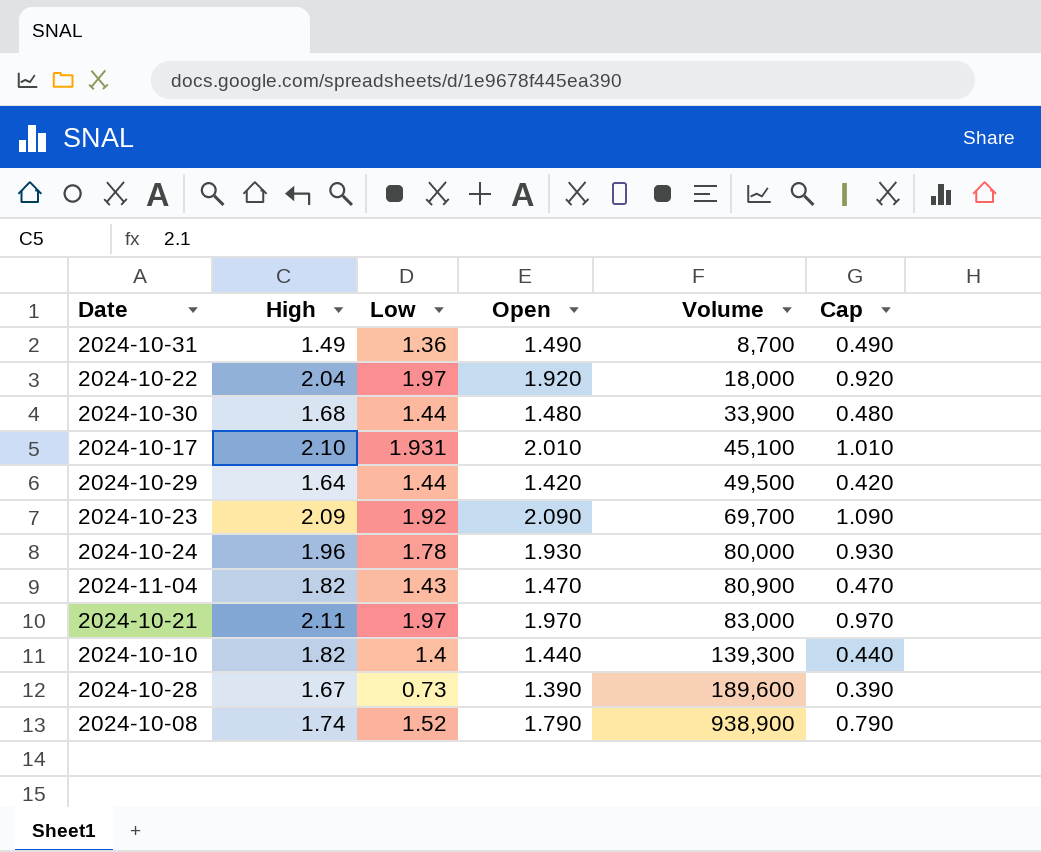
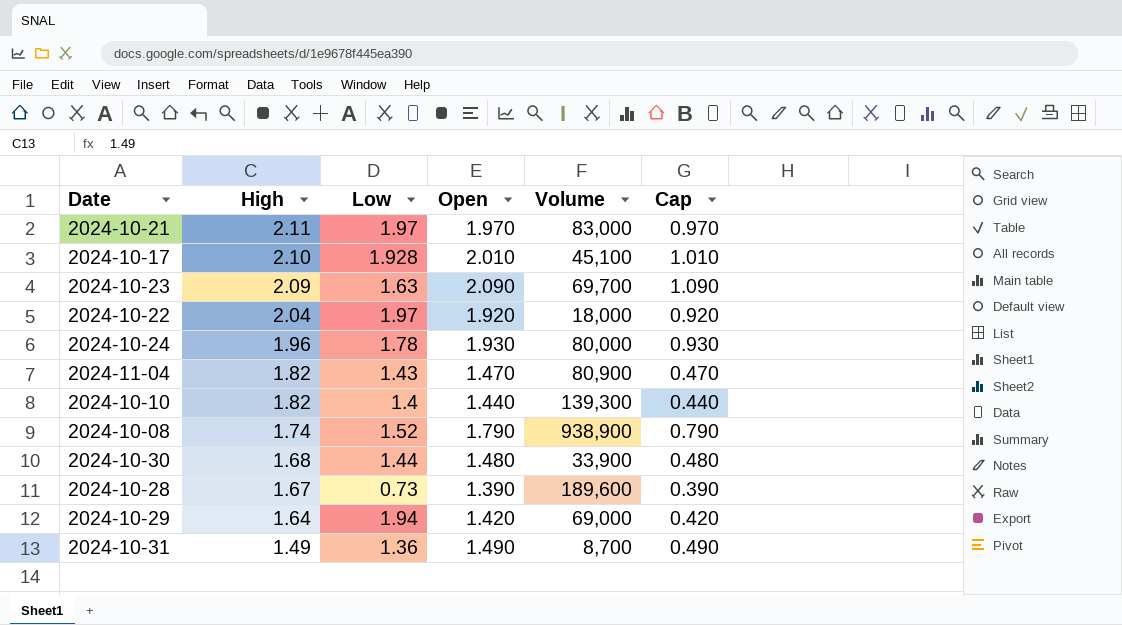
row order: Volume ascending -> High descending
2024-10-17 | Low: 1.931 -> 1.928
2024-10-23 | Low: 1.92 -> 1.63
2024-10-29 | Low: 1.44 -> 1.94
2024-10-29 | Volume: 49,500 -> 69,000

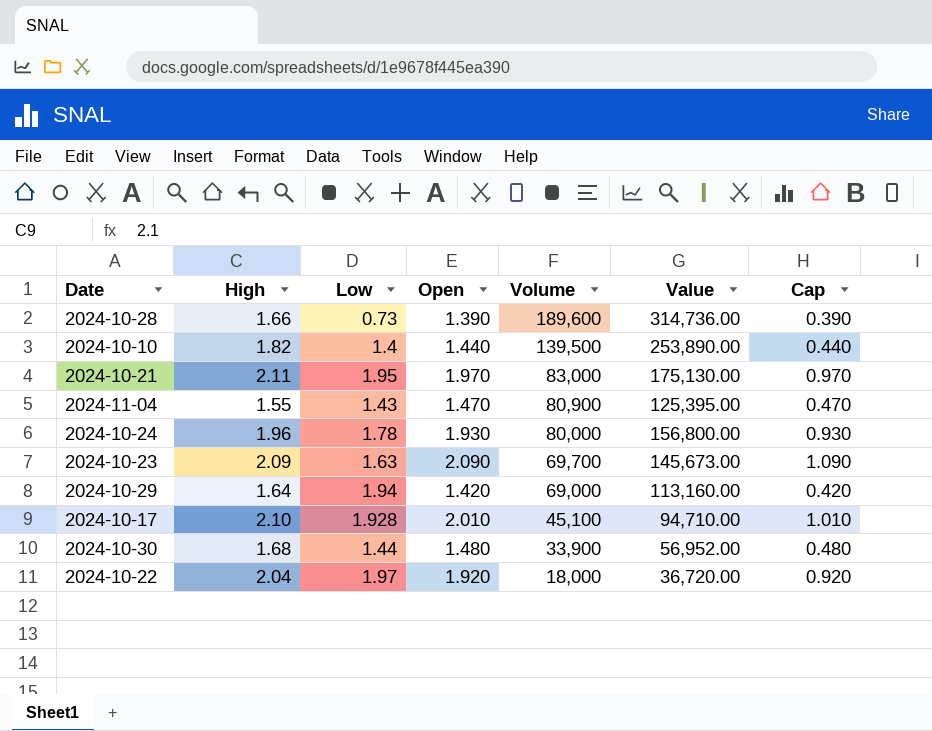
row order: High descending -> Volume descending
column Value | formula: none -> [High] * [Volume]
row 2024-10-08: 1.74 | 1.52 | 1.790 | 938,900 | 0.790 -> none
row 2024-10-31: 1.49 | 1.36 | 1.490 | 8,700 | 0.490 -> none
2024-10-28 | High: 1.67 -> 1.66
2024-10-10 | Volume: 139,300 -> 139,500
2024-10-21 | Low: 1.97 -> 1.95
2024-11-04 | High: 1.82 -> 1.55

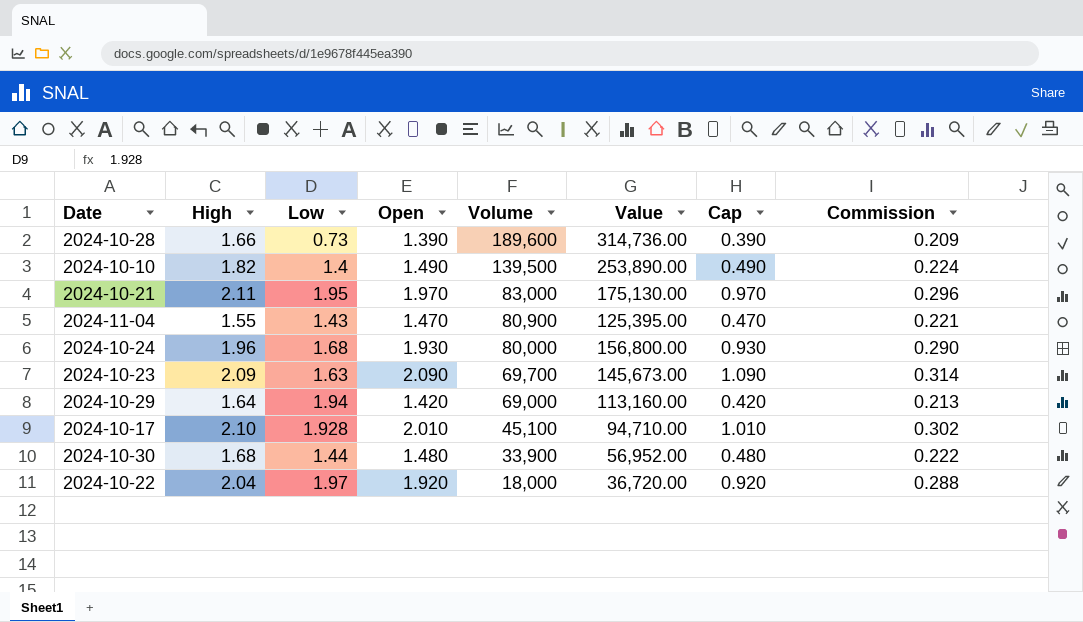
column Commission | formula: none -> [Open] * 0.15
2024-10-10 | Open: 1.440 -> 1.490
2024-10-10 | Cap: 0.440 -> 0.490
2024-10-24 | Low: 1.78 -> 1.68

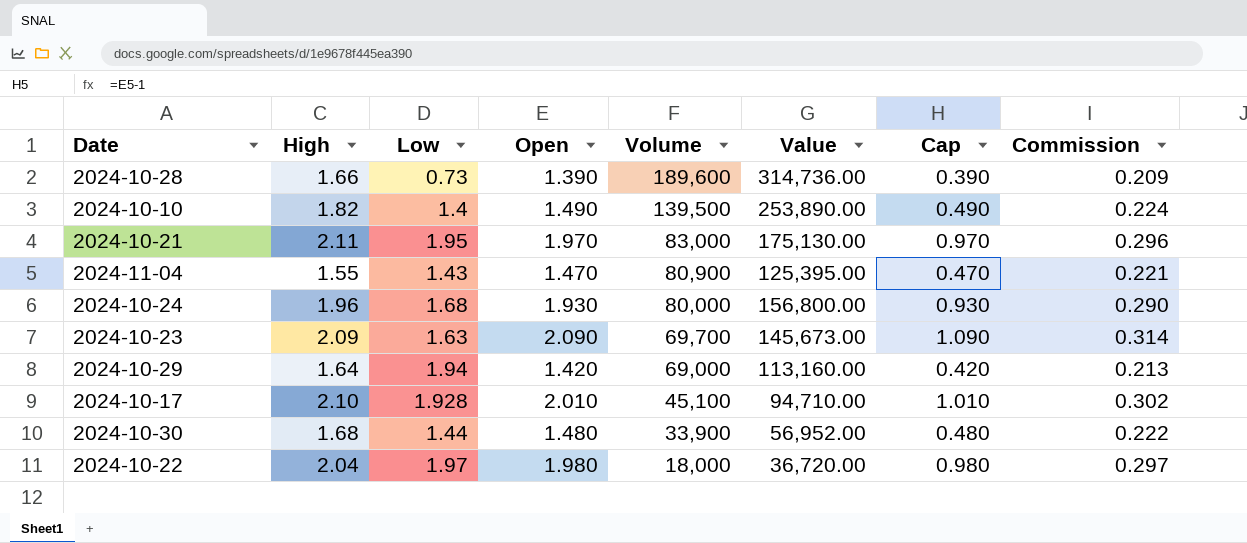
2024-10-22 | Open: 1.920 -> 1.980
2024-10-22 | Cap: 0.920 -> 0.980
2024-10-22 | Commission: 0.288 -> 0.297

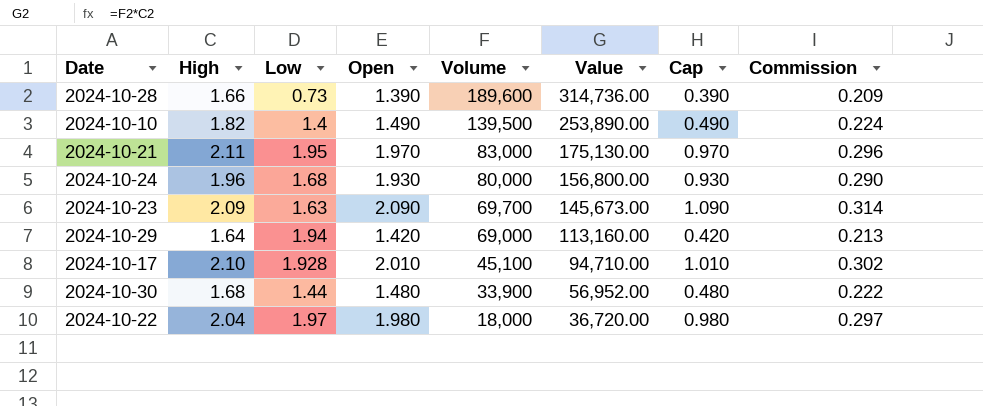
row 2024-11-04: 1.55 | 1.43 | 1.470 | 80,900 | 125,395.00 | 0.470 | 0.221 -> none

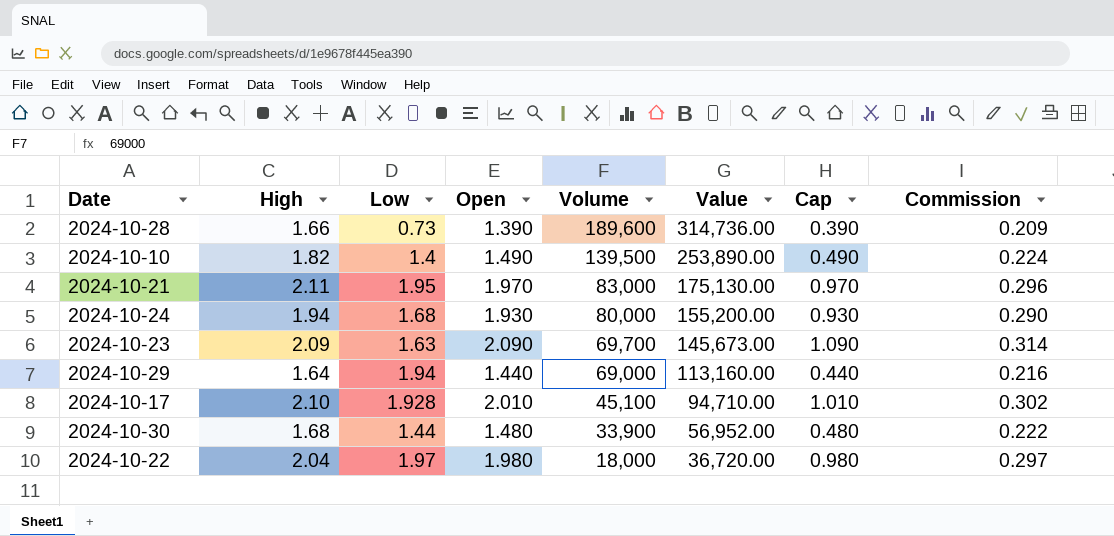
2024-10-24 | High: 1.96 -> 1.94
2024-10-24 | Value: 156,800.00 -> 155,200.00
2024-10-29 | Open: 1.420 -> 1.440
2024-10-29 | Cap: 0.420 -> 0.440
2024-10-29 | Commission: 0.213 -> 0.216

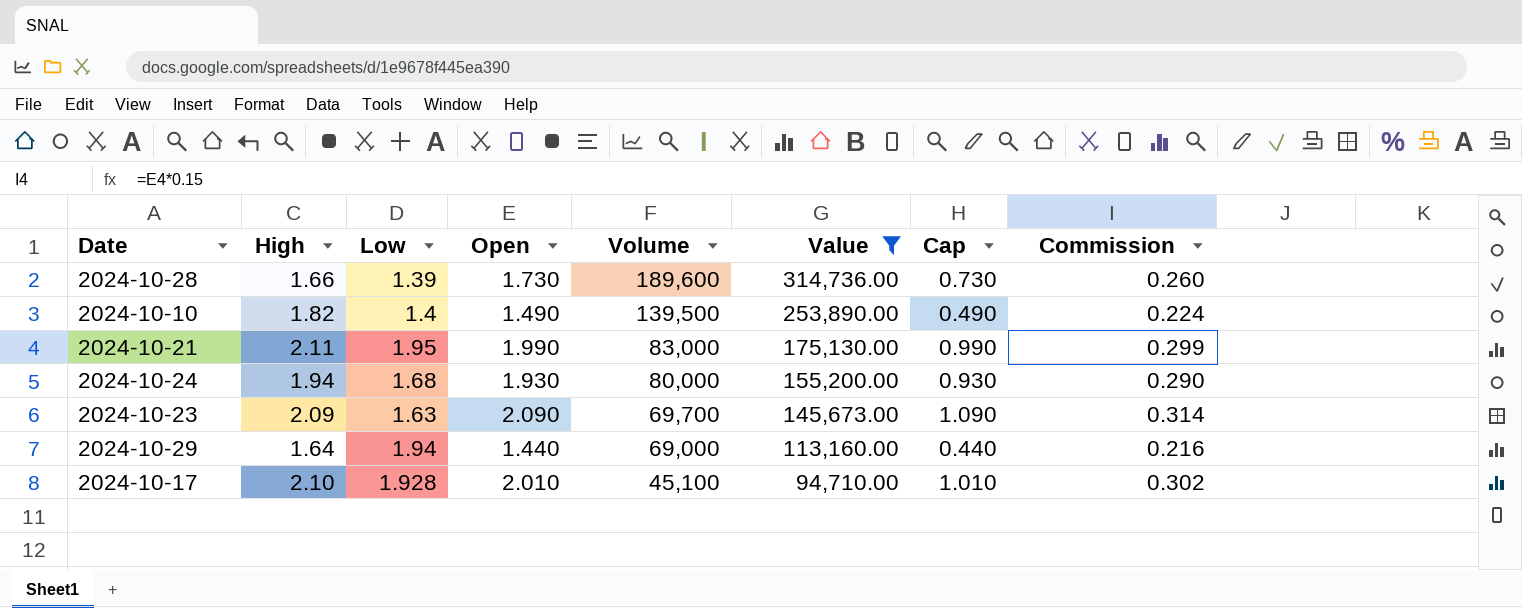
filter: none -> Value >= 94,710.00
2024-10-28 | Low: 0.73 -> 1.39
2024-10-28 | Open: 1.390 -> 1.730
2024-10-28 | Cap: 0.390 -> 0.730
2024-10-28 | Commission: 0.209 -> 0.260
2024-10-21 | Open: 1.970 -> 1.990
2024-10-21 | Cap: 0.970 -> 0.990
2024-10-21 | Commission: 0.296 -> 0.299

